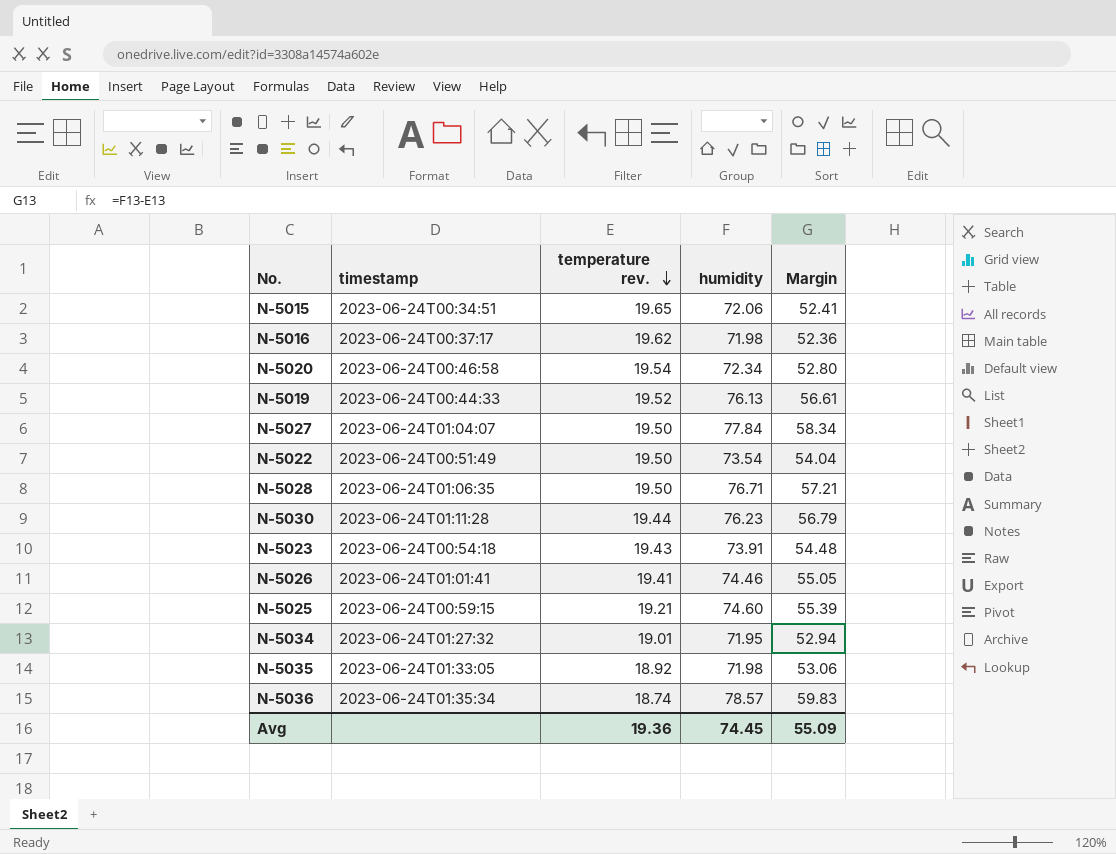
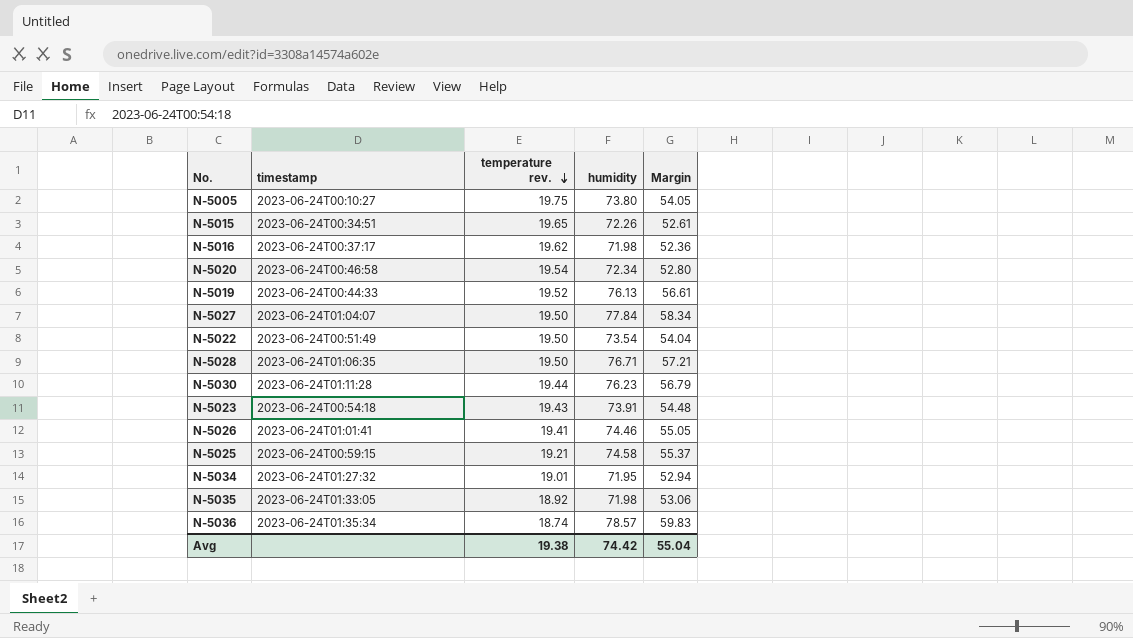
row N-5005: none -> 2023-06-24T00:10:27 | 19.75 | 73.80 | 54.05
N-5015 | humidity: 72.06 -> 72.26
N-5015 | Margin: 52.41 -> 52.61
N-5025 | humidity: 74.60 -> 74.58
N-5025 | Margin: 55.39 -> 55.37
Avg | temperature rev.: 19.36 -> 19.38
Avg | humidity: 74.45 -> 74.42
Avg | Margin: 55.09 -> 55.04

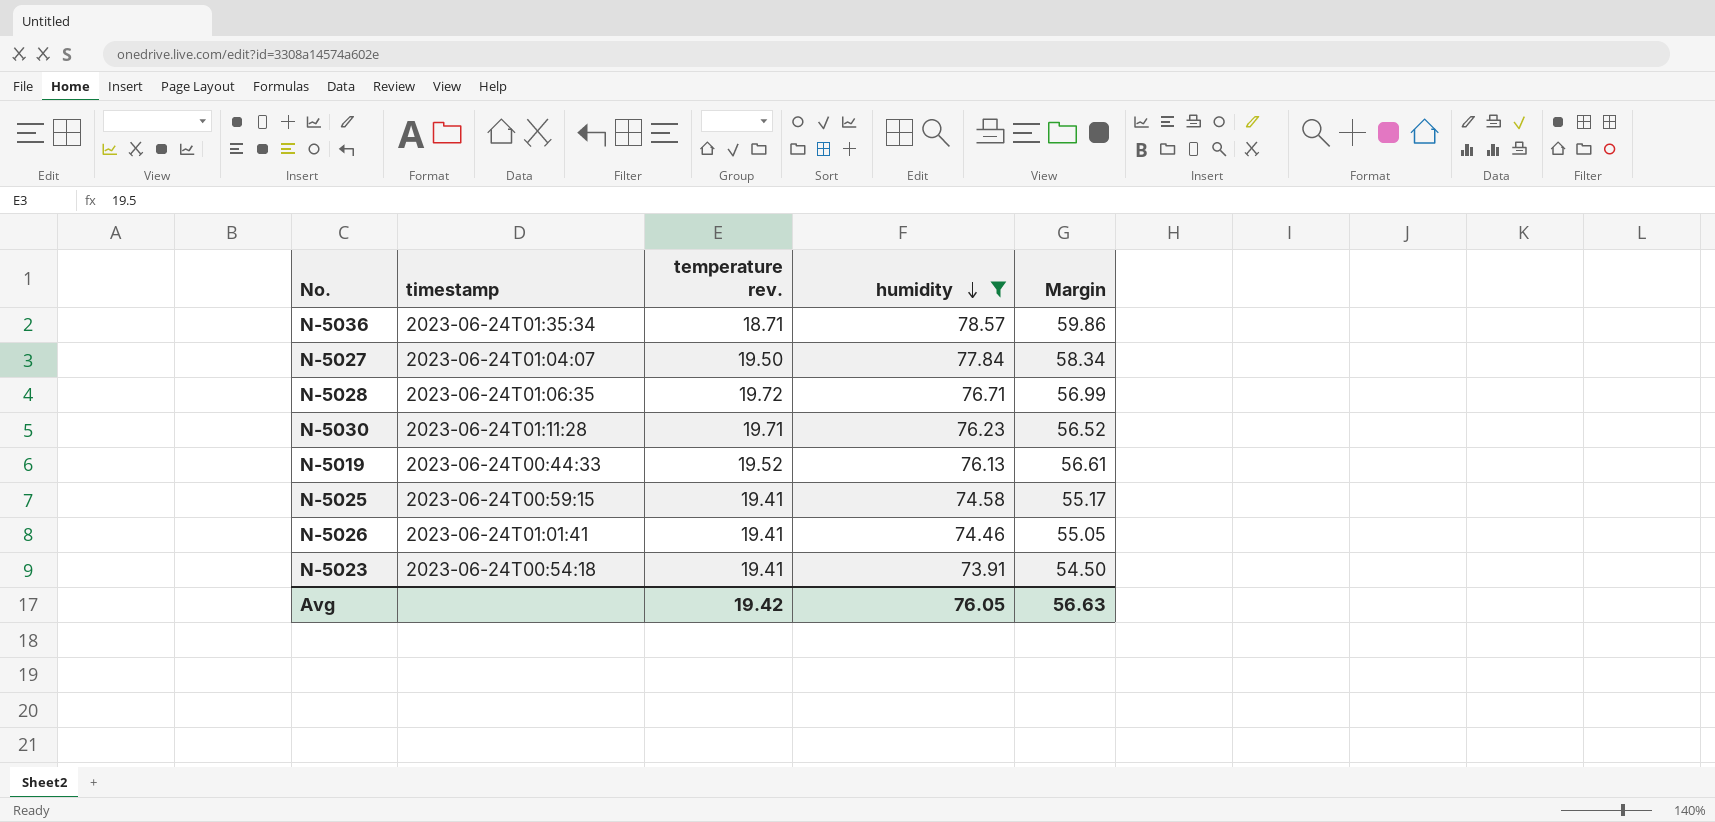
filter: none -> humidity >= 73.91
row order: temperature rev. descending -> humidity descending
N-5036 | temperature rev.: 18.74 -> 18.71
N-5036 | Margin: 59.83 -> 59.86
N-5028 | temperature rev.: 19.50 -> 19.72
N-5028 | Margin: 57.21 -> 56.99
N-5030 | temperature rev.: 19.44 -> 19.71
N-5030 | Margin: 56.79 -> 56.52
N-5025 | temperature rev.: 19.21 -> 19.41
N-5025 | Margin: 55.37 -> 55.17
N-5023 | temperature rev.: 19.43 -> 19.41
N-5023 | Margin: 54.48 -> 54.50
Avg | temperature rev.: 19.38 -> 19.42
Avg | humidity: 74.42 -> 76.05
Avg | Margin: 55.04 -> 56.63

